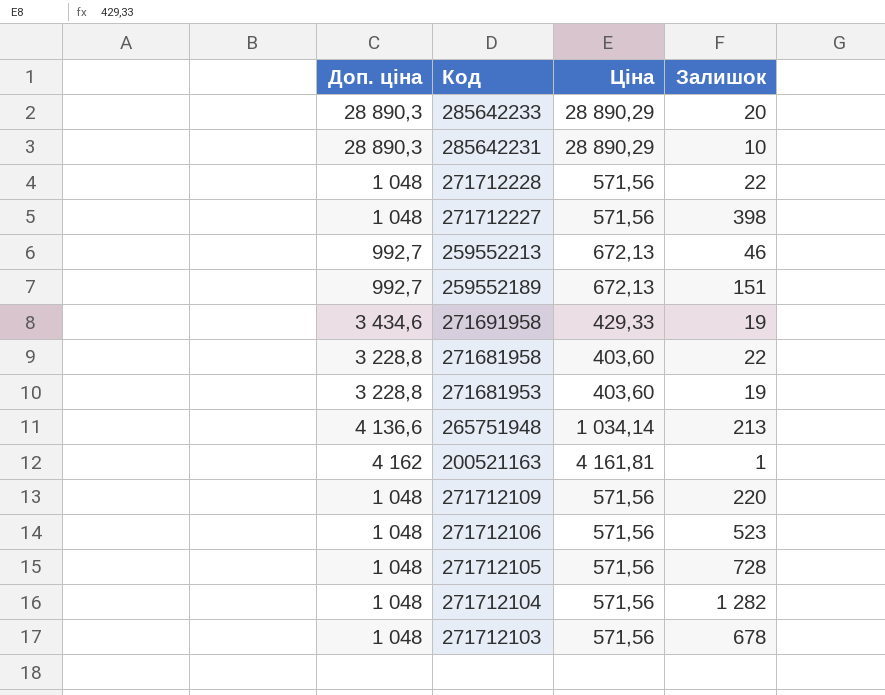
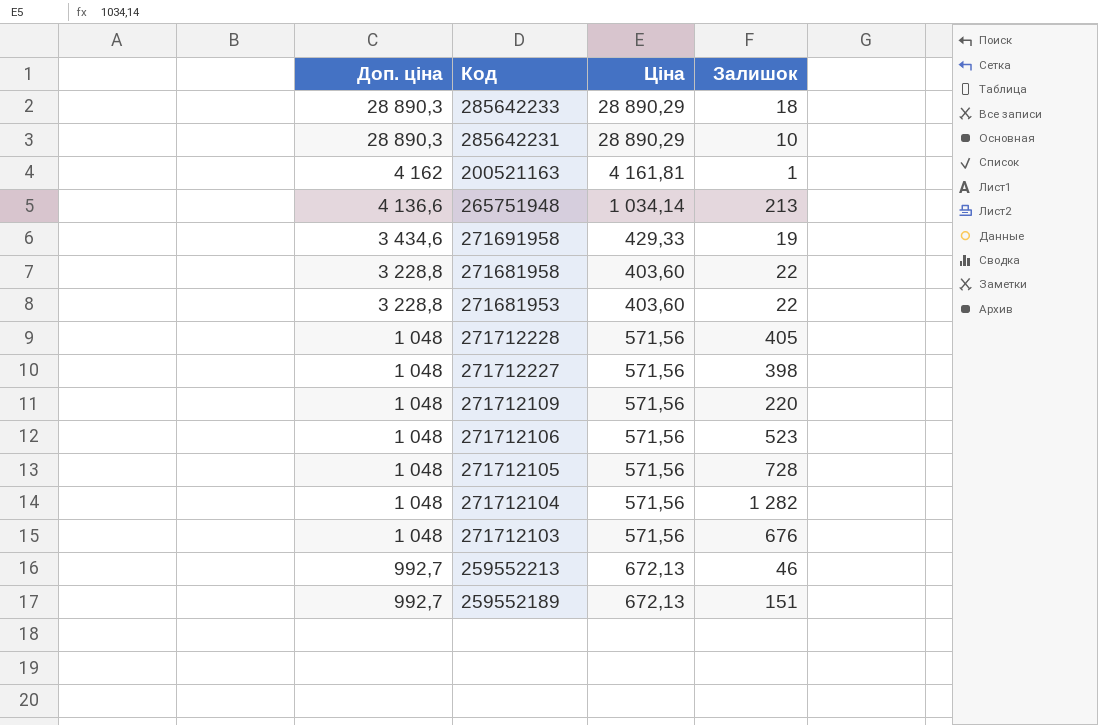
row order: none -> Доп. ціна descending
285642233 | Залишок: 20 -> 18
271681953 | Залишок: 19 -> 22
271712228 | Залишок: 22 -> 405
271712103 | Залишок: 678 -> 676

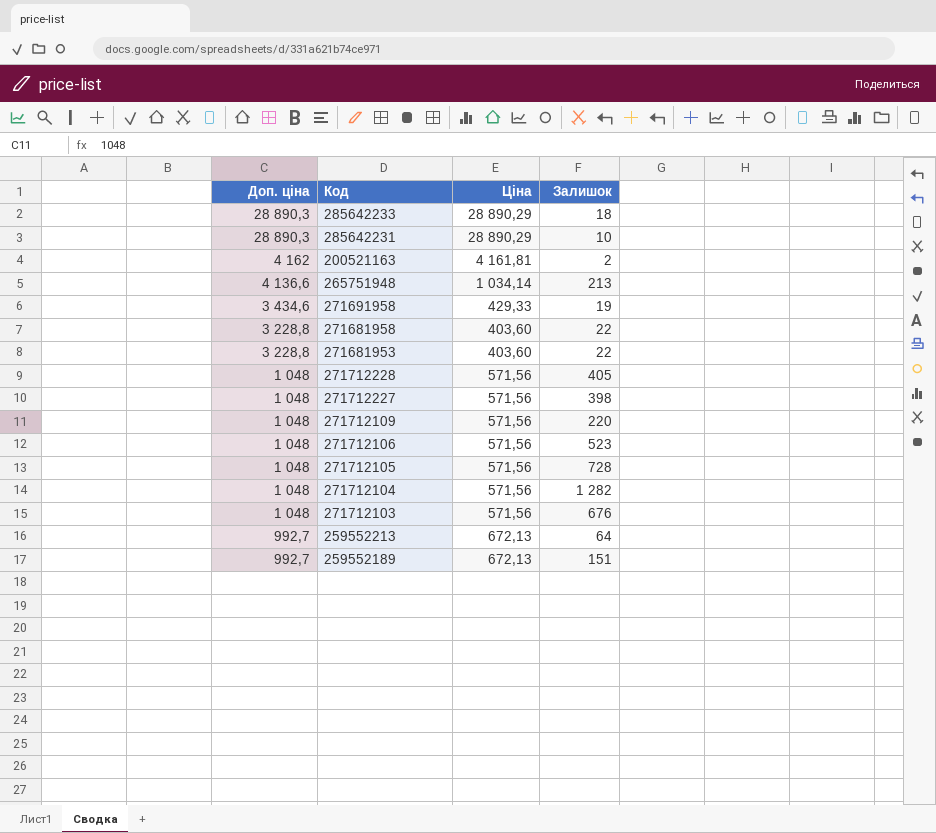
200521163 | Залишок: 1 -> 2
259552213 | Залишок: 46 -> 64

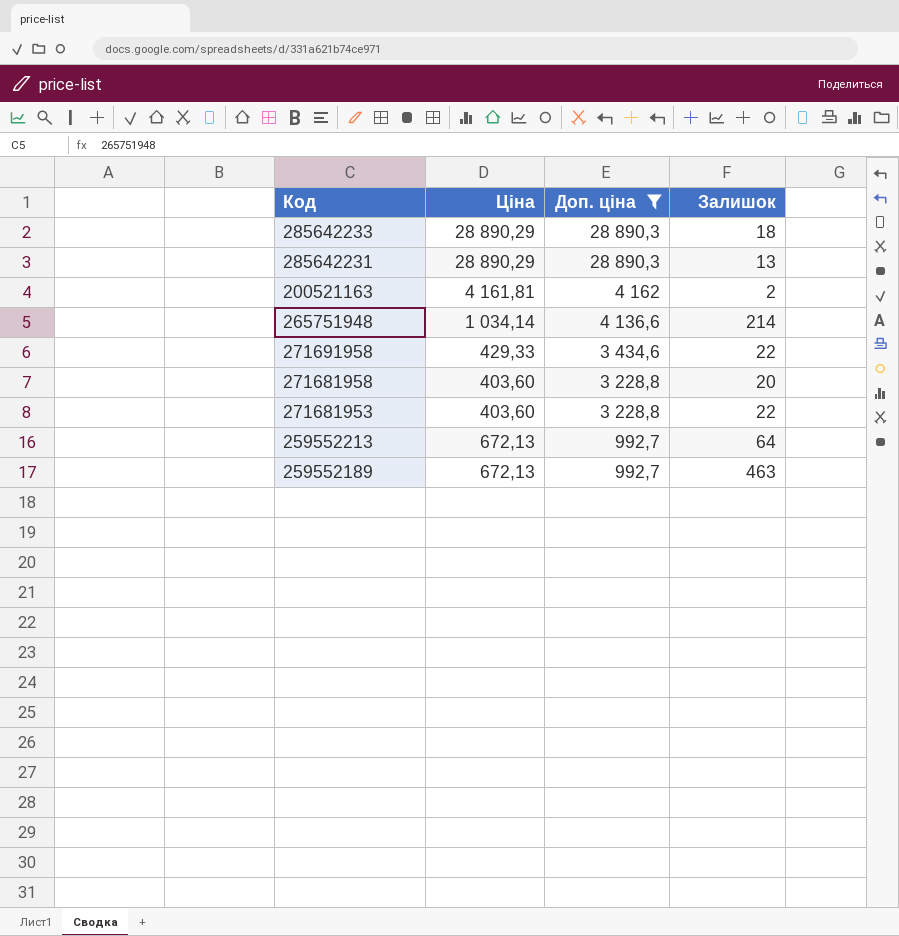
filter: none -> Доп. ціна != 1 048
column Доп. ціна | position: 1 -> 3
285642231 | Залишок: 10 -> 13
265751948 | Залишок: 213 -> 214
271691958 | Залишок: 19 -> 22
271681958 | Залишок: 22 -> 20
259552189 | Залишок: 151 -> 463

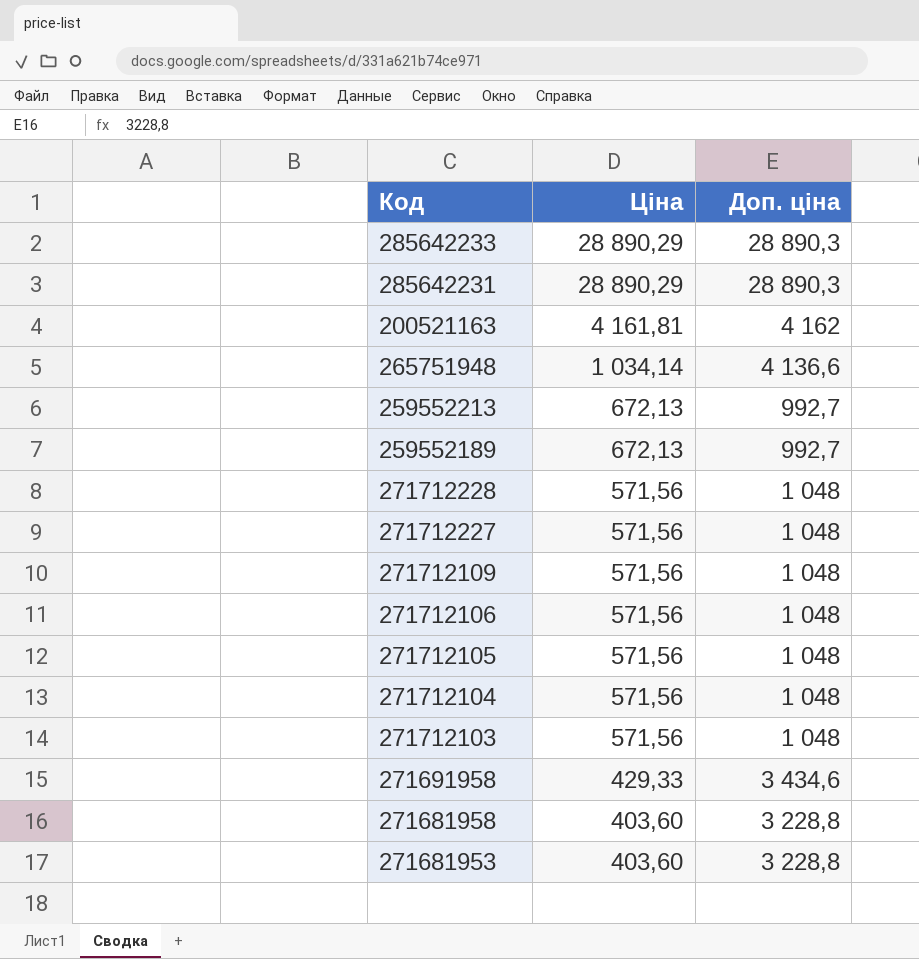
filter: Доп. ціна != 1 048 -> none
row order: Доп. ціна descending -> Ціна descending
column Залишок | position: 4 -> none

